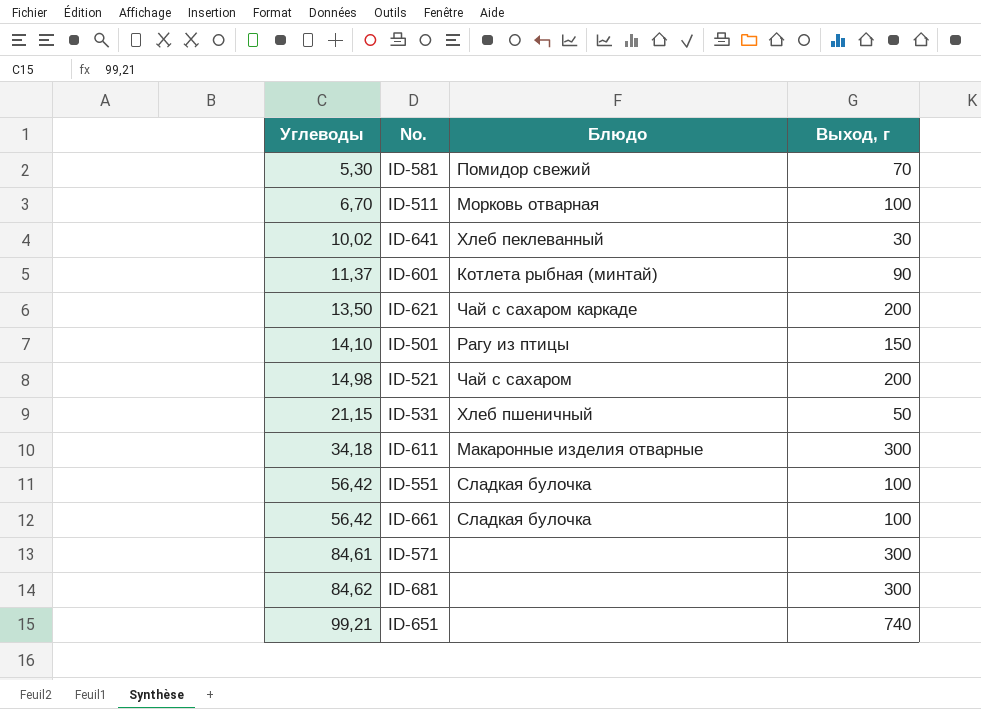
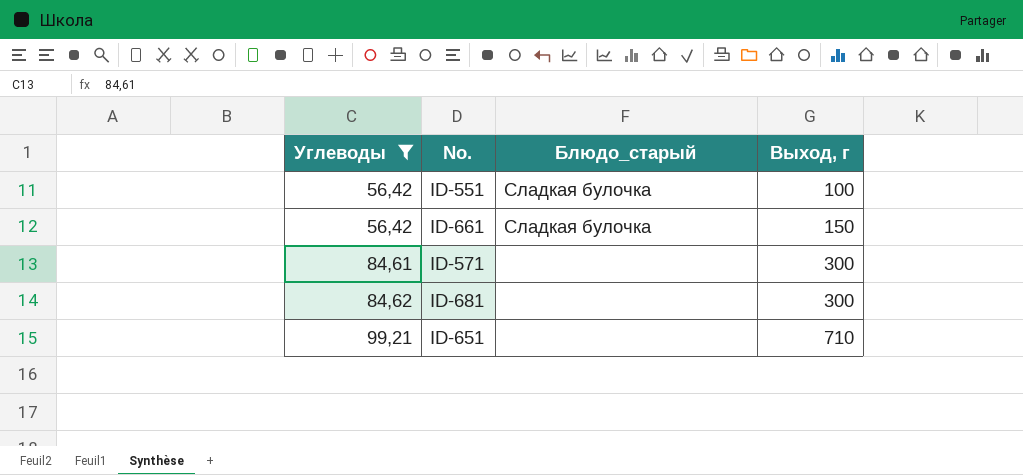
filter: none -> Углеводы >= 56,42
column name: Блюдо -> Блюдо_старый
ID-661 | Выход, г: 100 -> 150
ID-651 | Выход, г: 740 -> 710

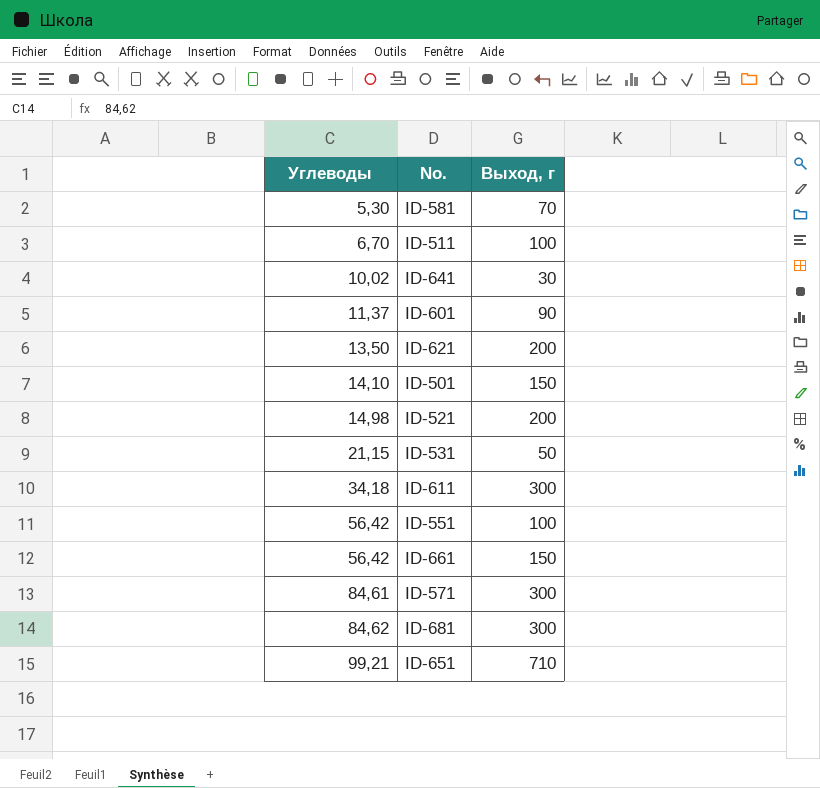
filter: Углеводы >= 56,42 -> none
column Блюдо_старый | position: 3 -> none

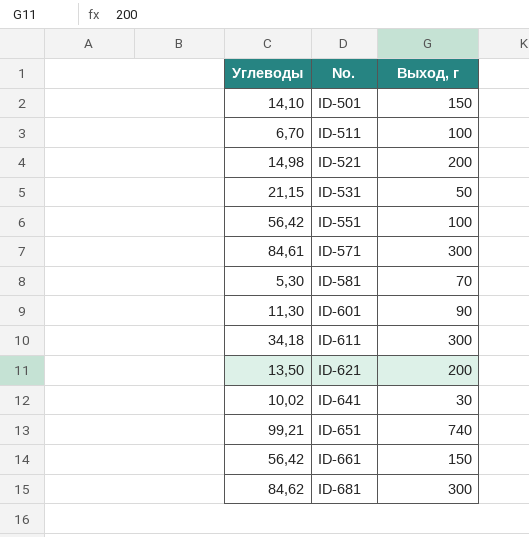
row order: Углеводы ascending -> No. ascending
ID-601 | Углеводы: 11,37 -> 11,30
ID-651 | Выход, г: 710 -> 740

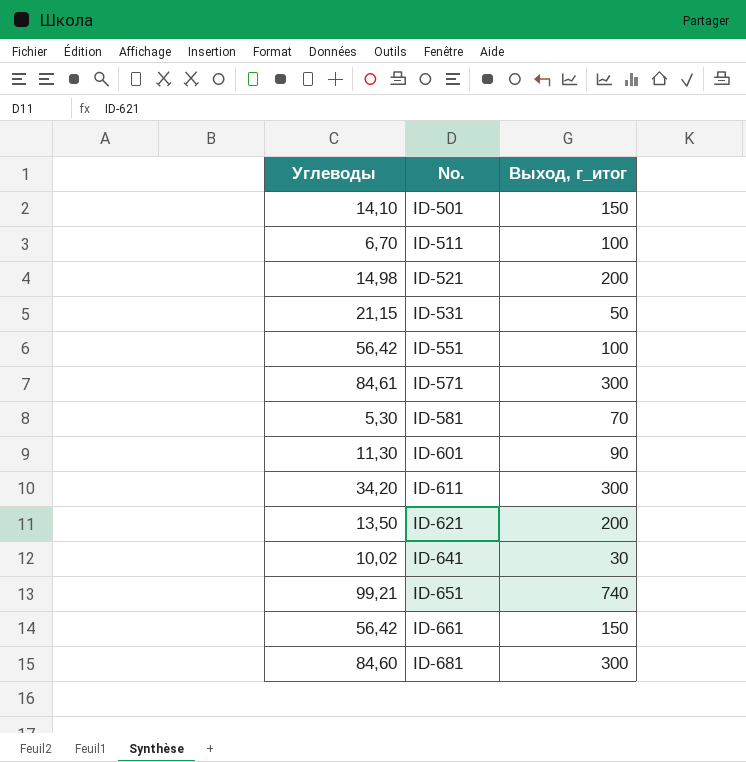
column name: Выход, г -> Выход, г_итог
ID-611 | Углеводы: 34,18 -> 34,20
ID-681 | Углеводы: 84,62 -> 84,60

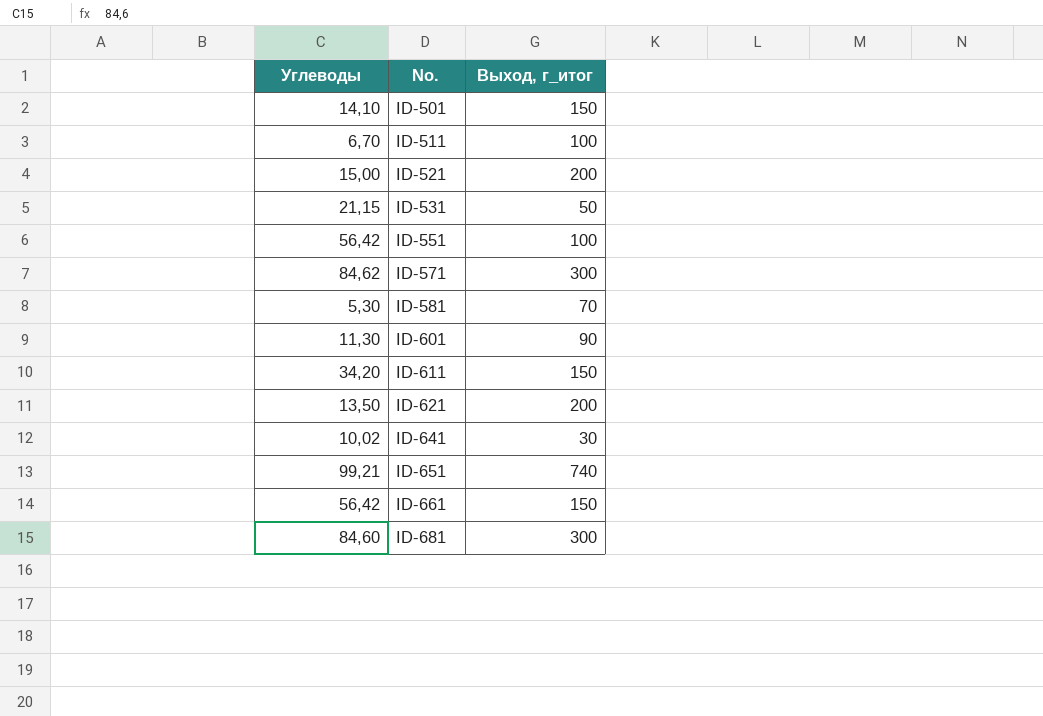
ID-521 | Углеводы: 14,98 -> 15,00
ID-571 | Углеводы: 84,61 -> 84,62
ID-611 | Выход, г_итог: 300 -> 150

